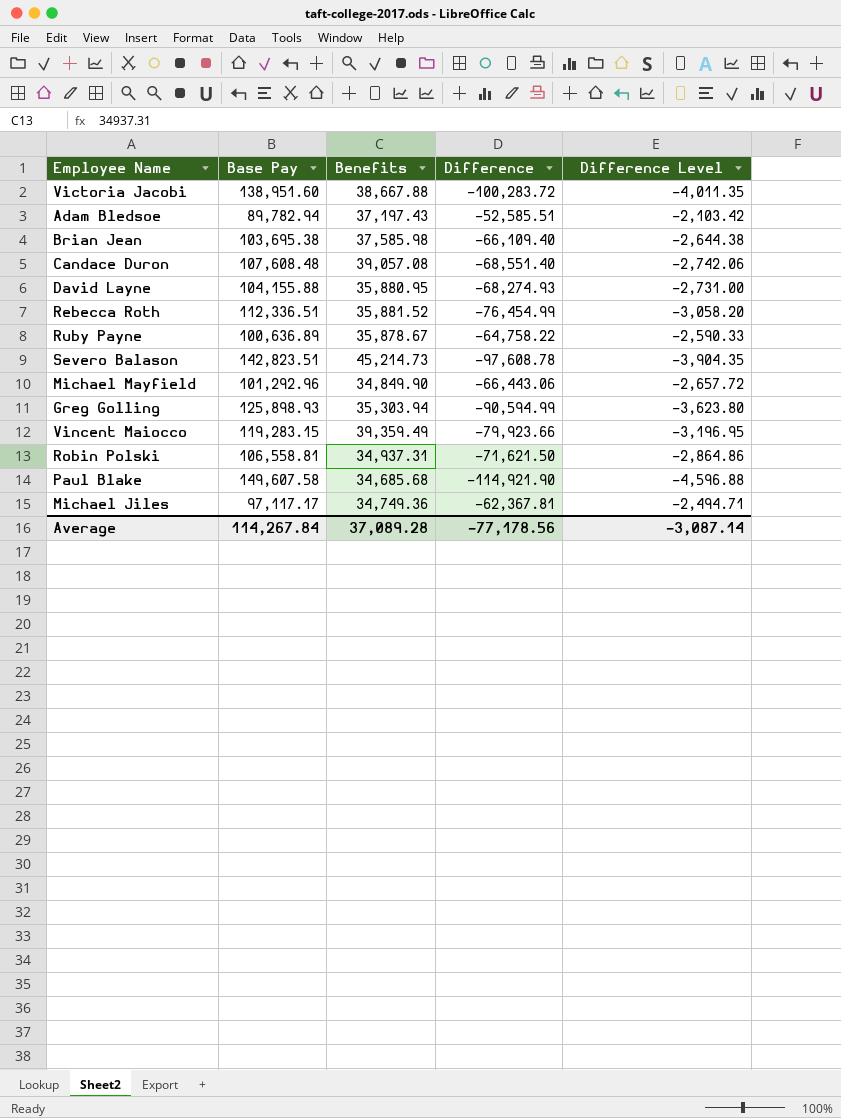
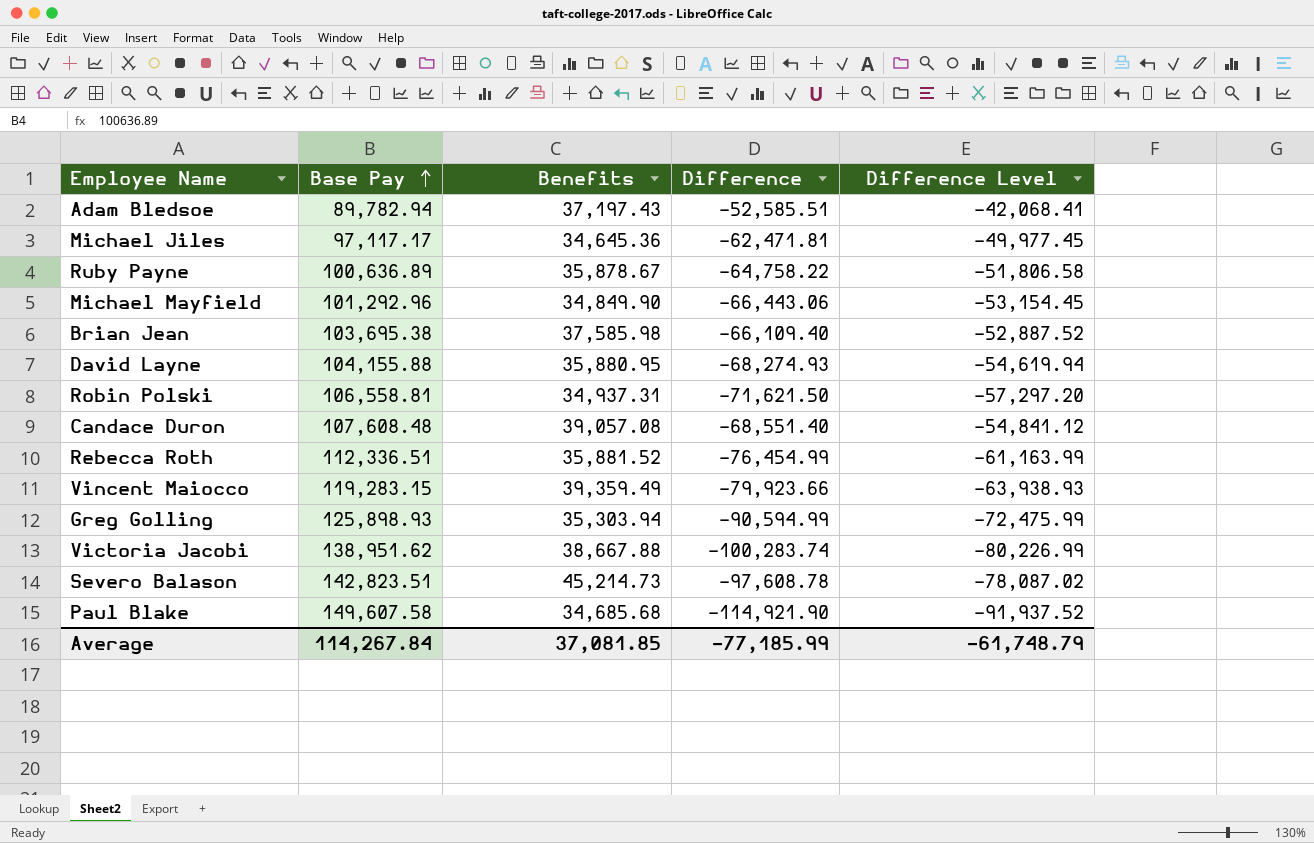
row order: none -> Base Pay ascending
column Difference Level | formula: [Difference] * 0.04 -> [Difference] * 0.8
Michael Jiles | Benefits: 34,749.36 -> 34,645.36
Michael Jiles | Difference: -62,367.81 -> -62,471.81
Victoria Jacobi | Base Pay: 138,951.60 -> 138,951.62
Victoria Jacobi | Difference: -100,283.72 -> -100,283.74
Average | Benefits: 37,089.28 -> 37,081.85
Average | Difference: -77,178.56 -> -77,185.99
Average | Difference Level: -3,087.14 -> -61,748.79

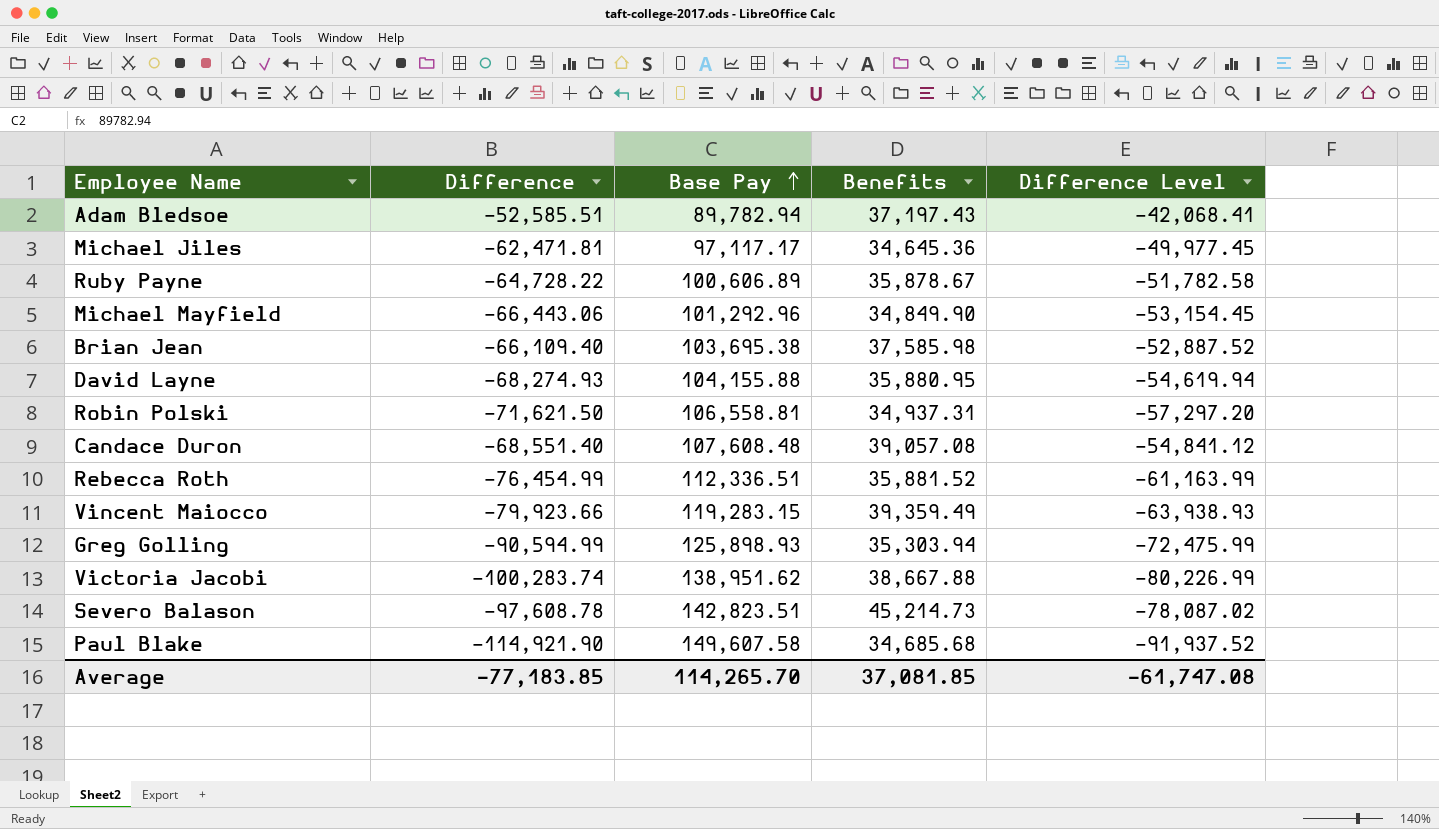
column Difference | position: 4 -> 2
Ruby Payne | Difference: -64,758.22 -> -64,728.22
Ruby Payne | Base Pay: 100,636.89 -> 100,606.89
Ruby Payne | Difference Level: -51,806.58 -> -51,782.58
Average | Difference: -77,185.99 -> -77,183.85
Average | Base Pay: 114,267.84 -> 114,265.70
Average | Difference Level: -61,748.79 -> -61,747.08

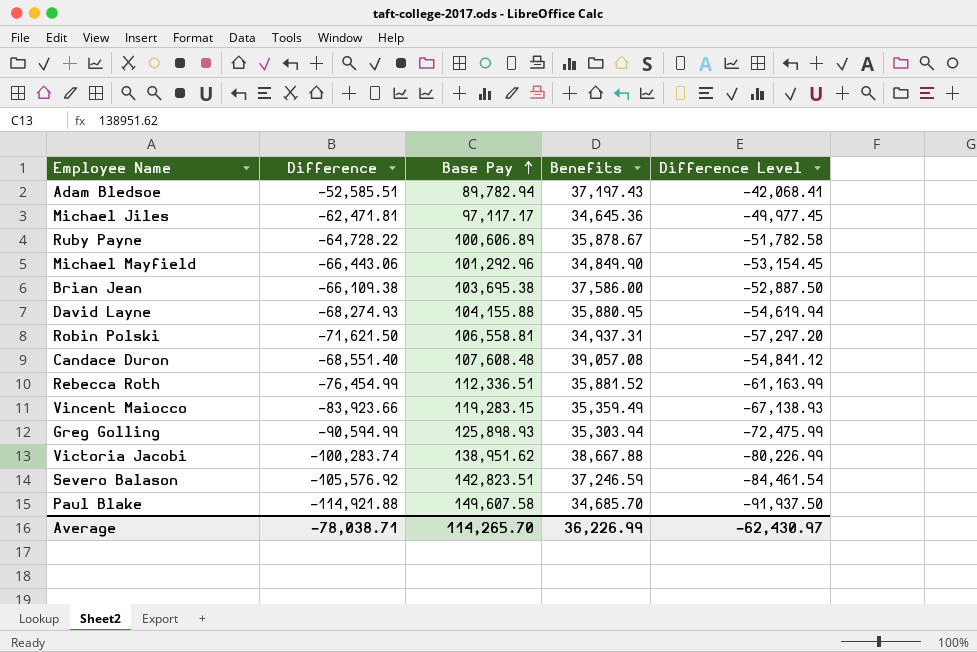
Brian Jean | Difference: -66,109.40 -> -66,109.38
Brian Jean | Benefits: 37,585.98 -> 37,586.00
Brian Jean | Difference Level: -52,887.52 -> -52,887.50
Vincent Maiocco | Difference: -79,923.66 -> -83,923.66
Vincent Maiocco | Benefits: 39,359.49 -> 35,359.49
Vincent Maiocco | Difference Level: -63,938.93 -> -67,138.93
Severo Balason | Difference: -97,608.78 -> -105,576.92
Severo Balason | Benefits: 45,214.73 -> 37,246.59
Severo Balason | Difference Level: -78,087.02 -> -84,461.54
Paul Blake | Difference: -114,921.90 -> -114,921.88
Paul Blake | Benefits: 34,685.68 -> 34,685.70
Paul Blake | Difference Level: -91,937.52 -> -91,937.50
Average | Difference: -77,183.85 -> -78,038.71
Average | Benefits: 37,081.85 -> 36,226.99
Average | Difference Level: -61,747.08 -> -62,430.97

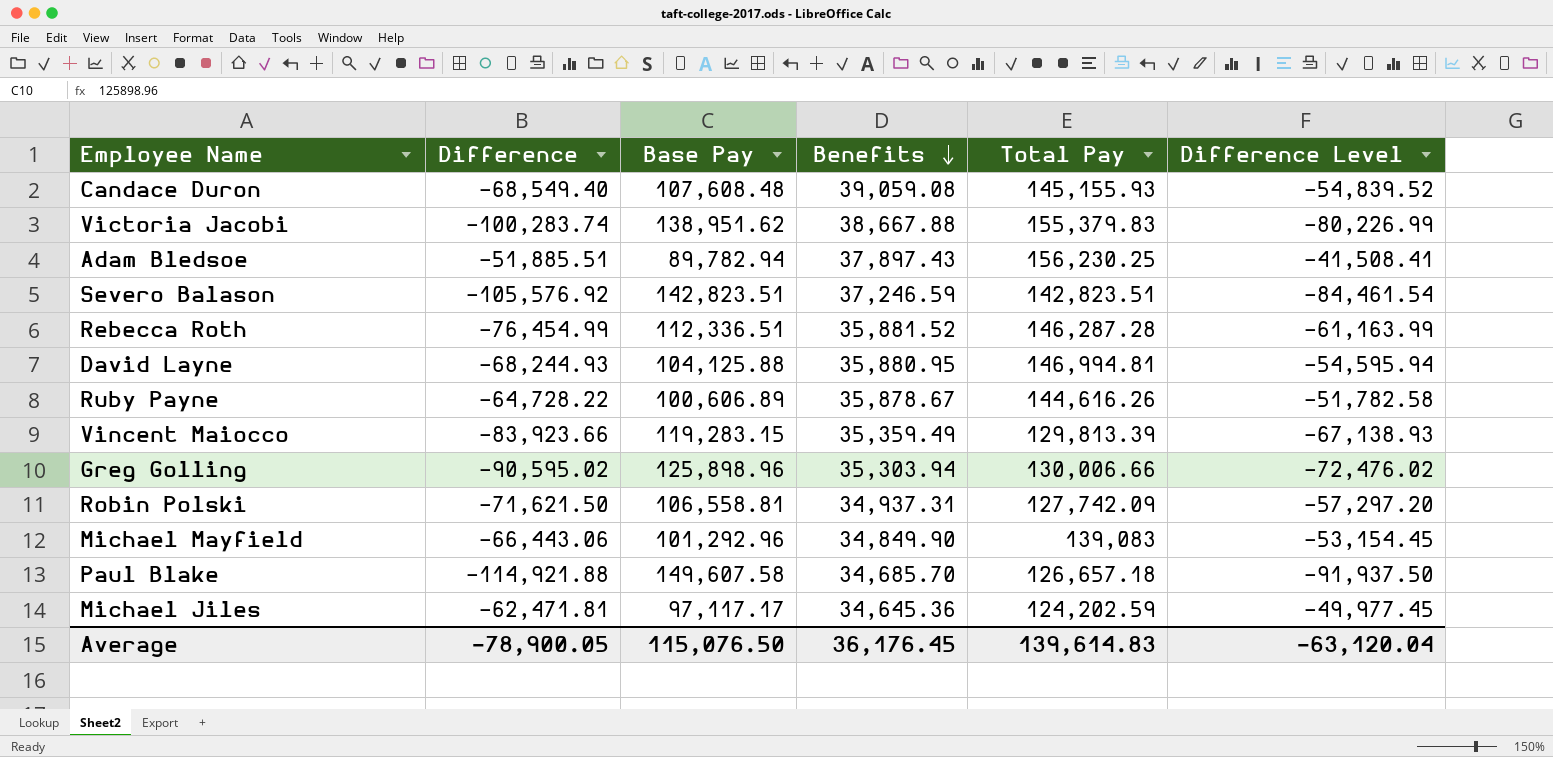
row order: Base Pay ascending -> Benefits descending
column Total Pay | position: none -> 5
row Brian Jean: -66,109.38 | 103,695.38 | 37,586.00 | -52,887.50 -> none
Candace Duron | Difference: -68,551.40 -> -68,549.40
Candace Duron | Benefits: 39,057.08 -> 39,059.08
Candace Duron | Difference Level: -54,841.12 -> -54,839.52
Adam Bledsoe | Difference: -52,585.51 -> -51,885.51
Adam Bledsoe | Benefits: 37,197.43 -> 37,897.43
Adam Bledsoe | Difference Level: -42,068.41 -> -41,508.41
David Layne | Difference: -68,274.93 -> -68,244.93
David Layne | Base Pay: 104,155.88 -> 104,125.88
David Layne | Difference Level: -54,619.94 -> -54,595.94
Greg Golling | Difference: -90,594.99 -> -90,595.02
Greg Golling | Base Pay: 125,898.93 -> 125,898.96
Greg Golling | Difference Level: -72,475.99 -> -72,476.02
Average | Difference: -78,038.71 -> -78,900.05
Average | Base Pay: 114,265.70 -> 115,076.50
Average | Benefits: 36,226.99 -> 36,176.45
Average | Difference Level: -62,430.97 -> -63,120.04

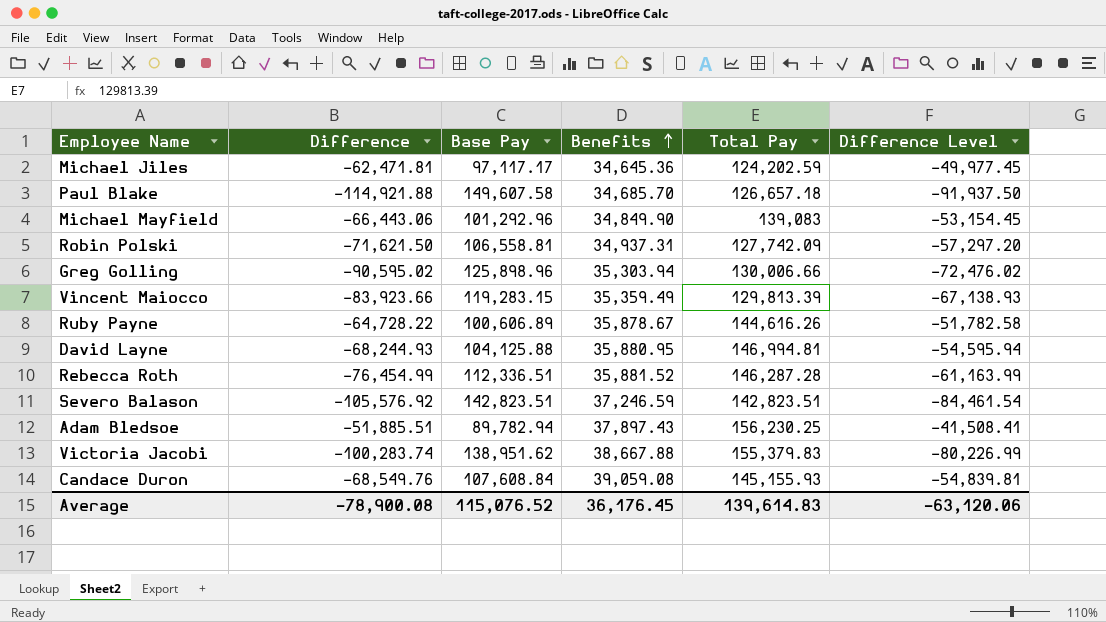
row order: Benefits descending -> Benefits ascending
Candace Duron | Difference: -68,549.40 -> -68,549.76
Candace Duron | Base Pay: 107,608.48 -> 107,608.84
Candace Duron | Difference Level: -54,839.52 -> -54,839.81
Average | Difference: -78,900.05 -> -78,900.08
Average | Base Pay: 115,076.50 -> 115,076.52
Average | Difference Level: -63,120.04 -> -63,120.06

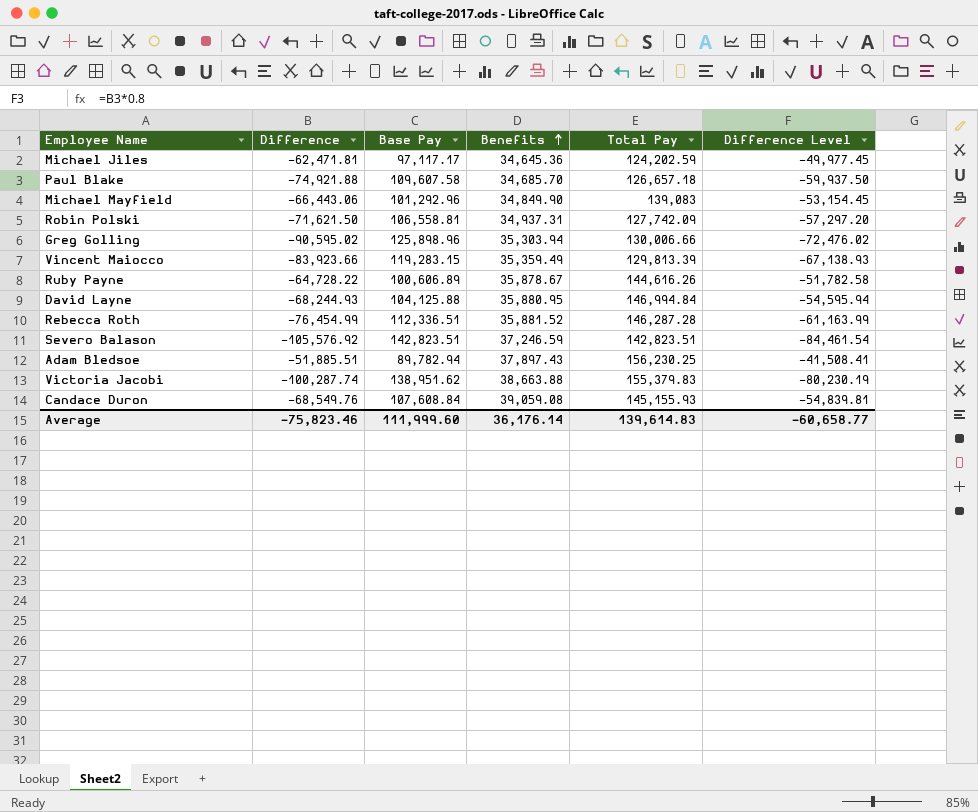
Paul Blake | Difference: -114,921.88 -> -74,921.88
Paul Blake | Base Pay: 149,607.58 -> 109,607.58
Paul Blake | Difference Level: -91,937.50 -> -59,937.50
David Layne | Total Pay: 146,994.81 -> 146,994.84
Victoria Jacobi | Difference: -100,283.74 -> -100,287.74
Victoria Jacobi | Benefits: 38,667.88 -> 38,663.88
Victoria Jacobi | Difference Level: -80,226.99 -> -80,230.19
Average | Difference: -78,900.08 -> -75,823.46
Average | Base Pay: 115,076.52 -> 111,999.60
Average | Benefits: 36,176.45 -> 36,176.14
Average | Difference Level: -63,120.06 -> -60,658.77

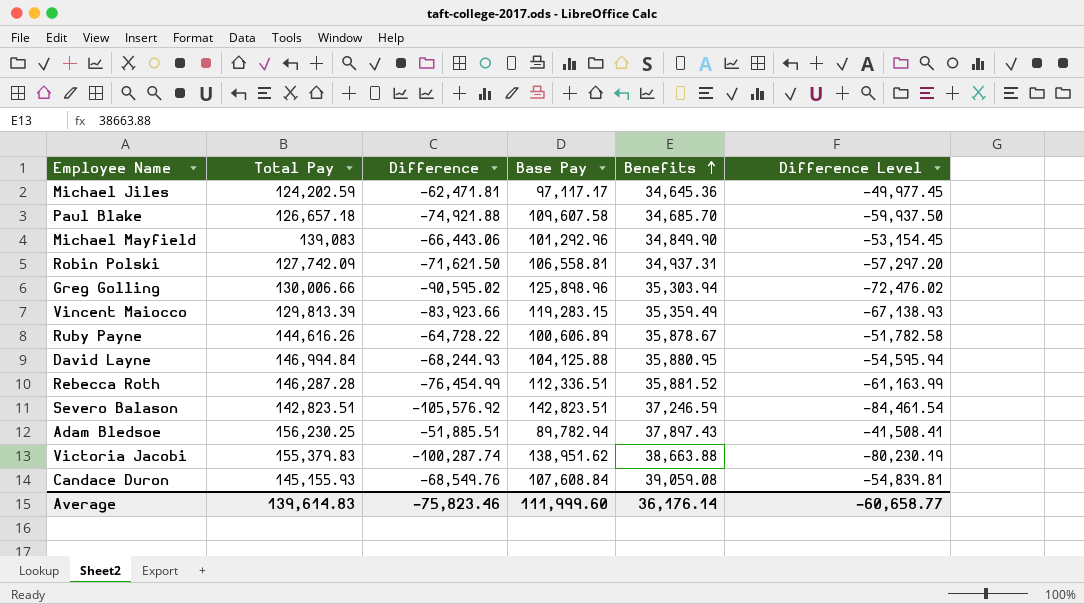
column Total Pay | position: 5 -> 2

